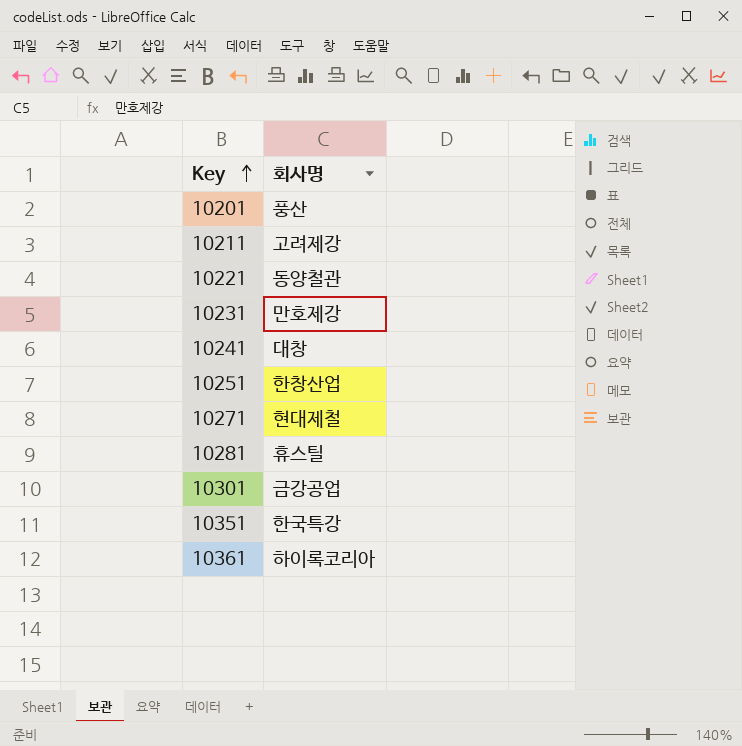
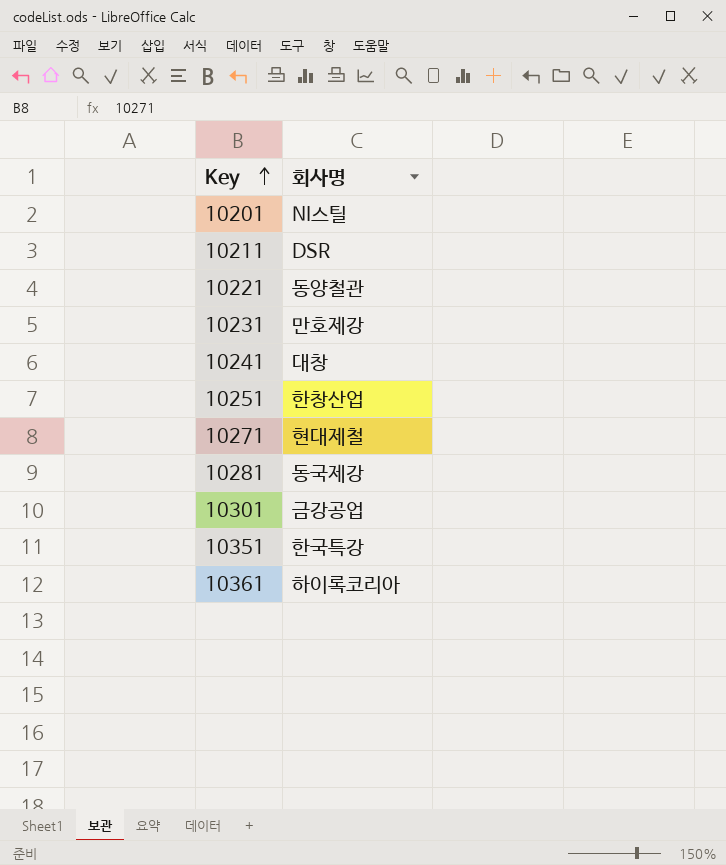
10201 | 회사명: 풍산 -> NI스틸
10211 | 회사명: 고려제강 -> DSR
10281 | 회사명: 휴스틸 -> 동국제강

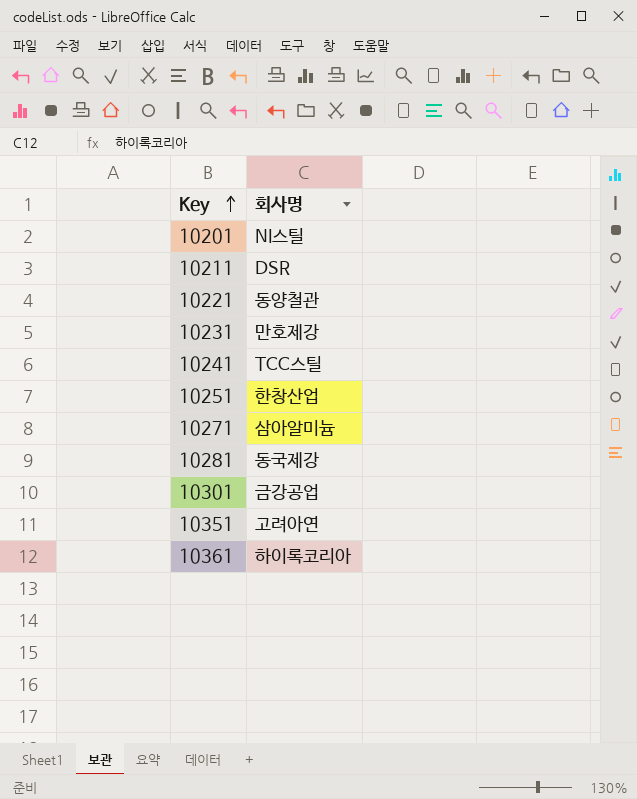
10241 | 회사명: 대창 -> TCC스틸
10271 | 회사명: 현대제철 -> 삼아알미늄
10351 | 회사명: 한국특강 -> 고려아연

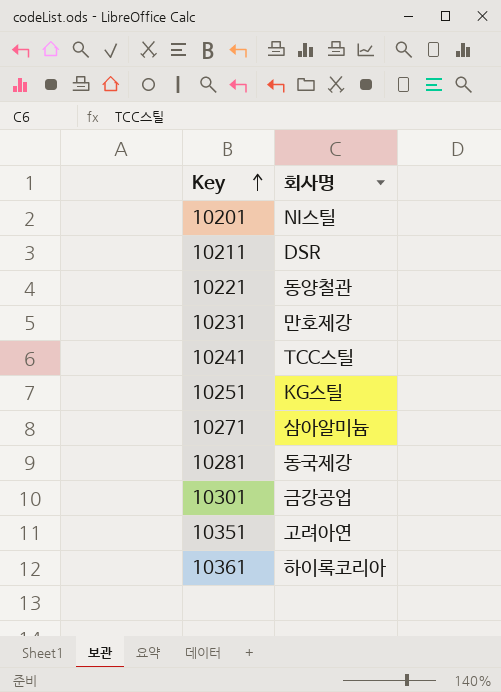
10251 | 회사명: 한창산업 -> KG스틸

